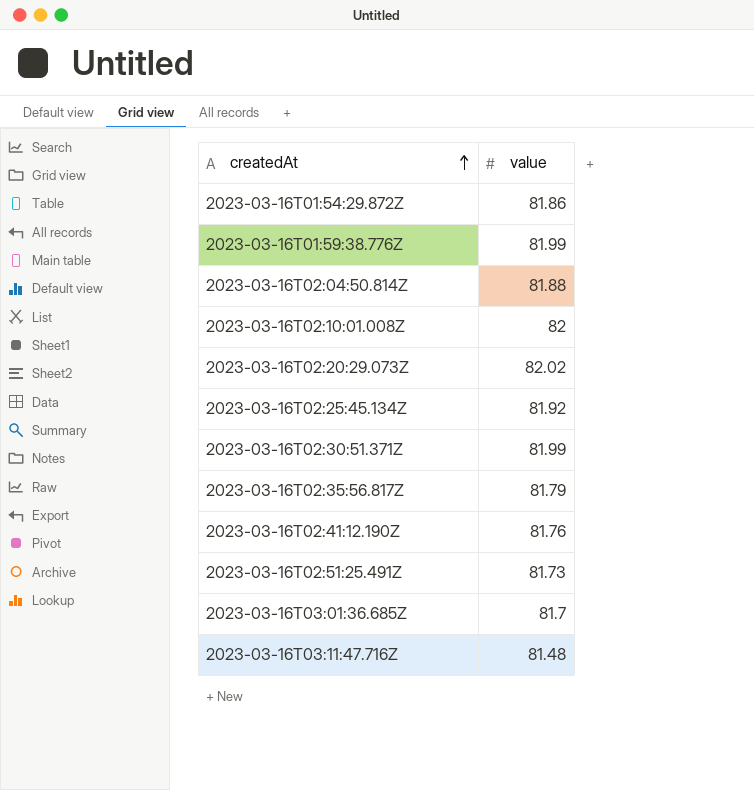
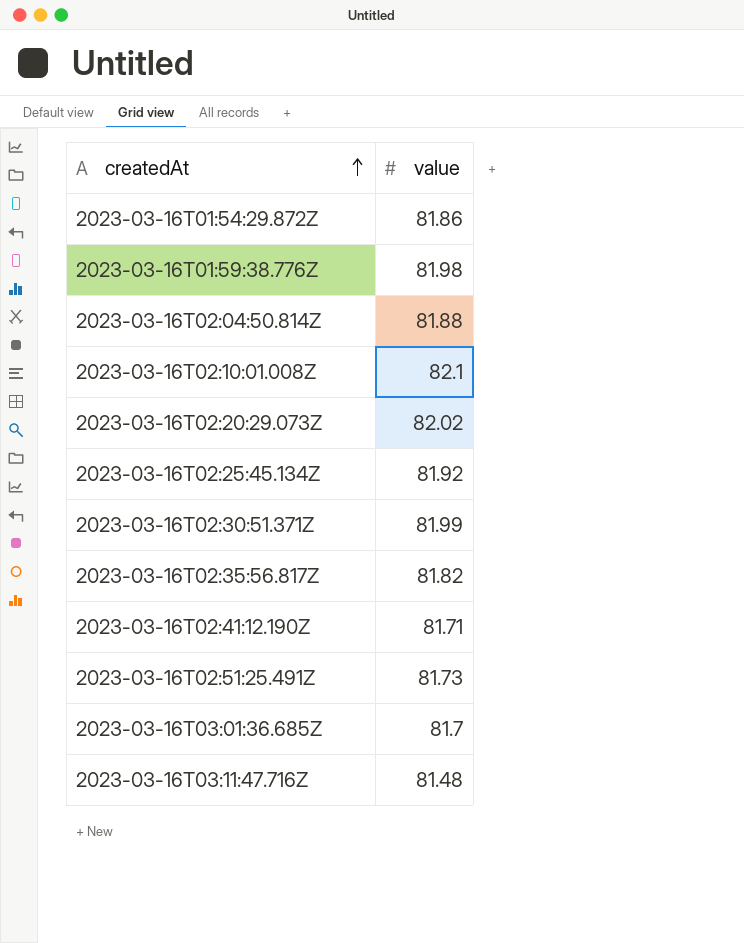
2023-03-16T01:59:38.776Z | value: 81.99 -> 81.98
2023-03-16T02:10:01.008Z | value: 82 -> 82.1
2023-03-16T02:35:56.817Z | value: 81.79 -> 81.82
2023-03-16T02:41:12.190Z | value: 81.76 -> 81.71

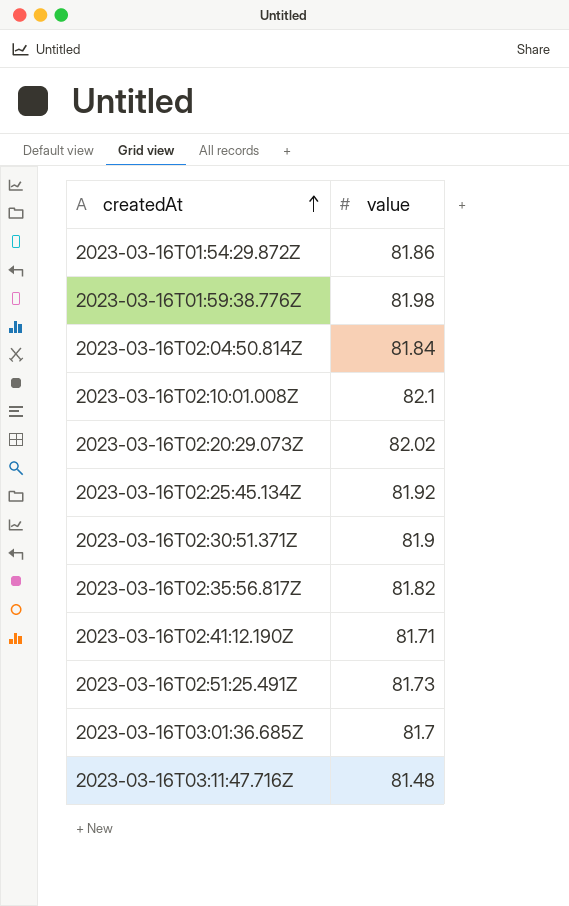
2023-03-16T02:04:50.814Z | value: 81.88 -> 81.84
2023-03-16T02:30:51.371Z | value: 81.99 -> 81.9

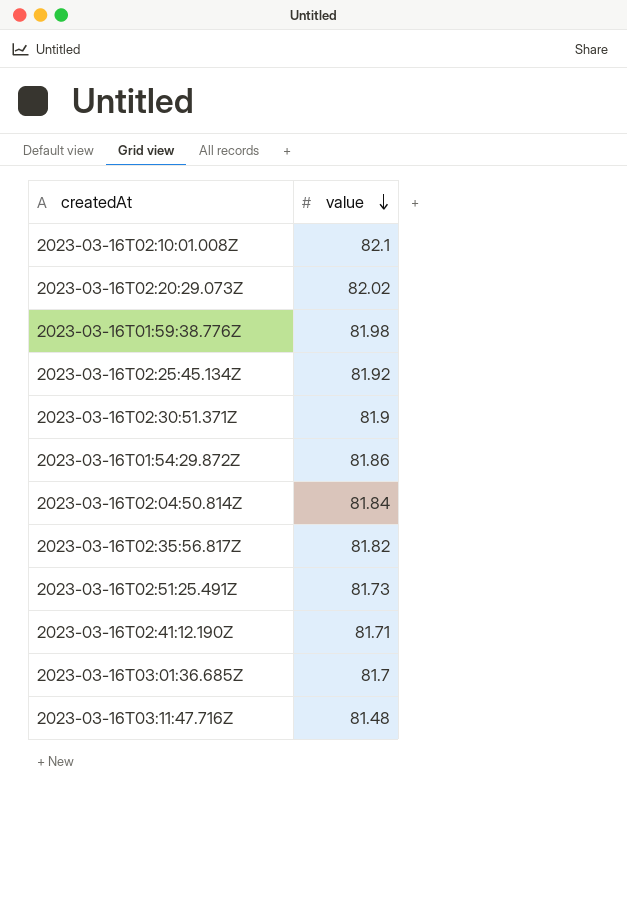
row order: createdAt ascending -> value descending

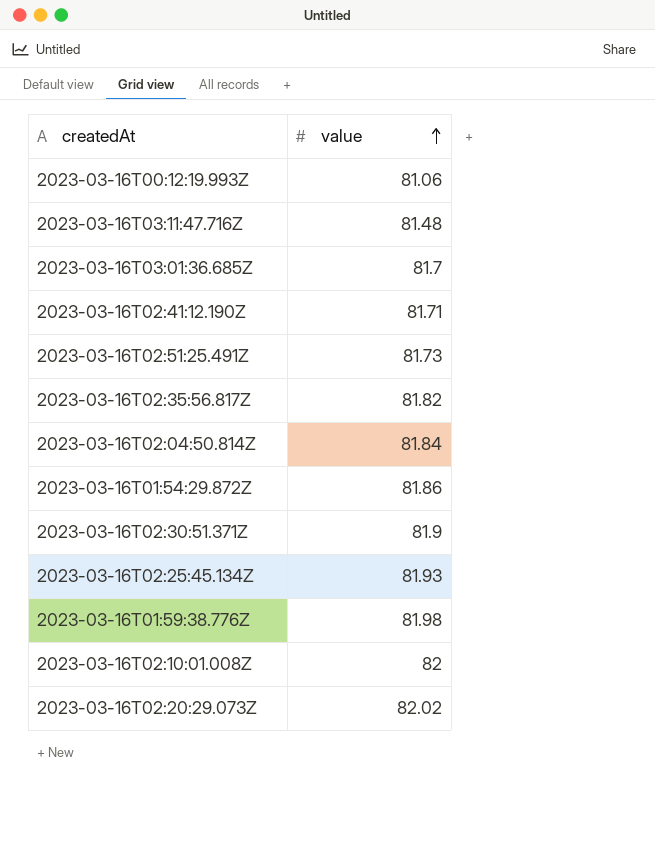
row order: value descending -> value ascending
row 2023-03-16T00:12:19.993Z: none -> 81.06
2023-03-16T02:25:45.134Z | value: 81.92 -> 81.93
2023-03-16T02:10:01.008Z | value: 82.1 -> 82

